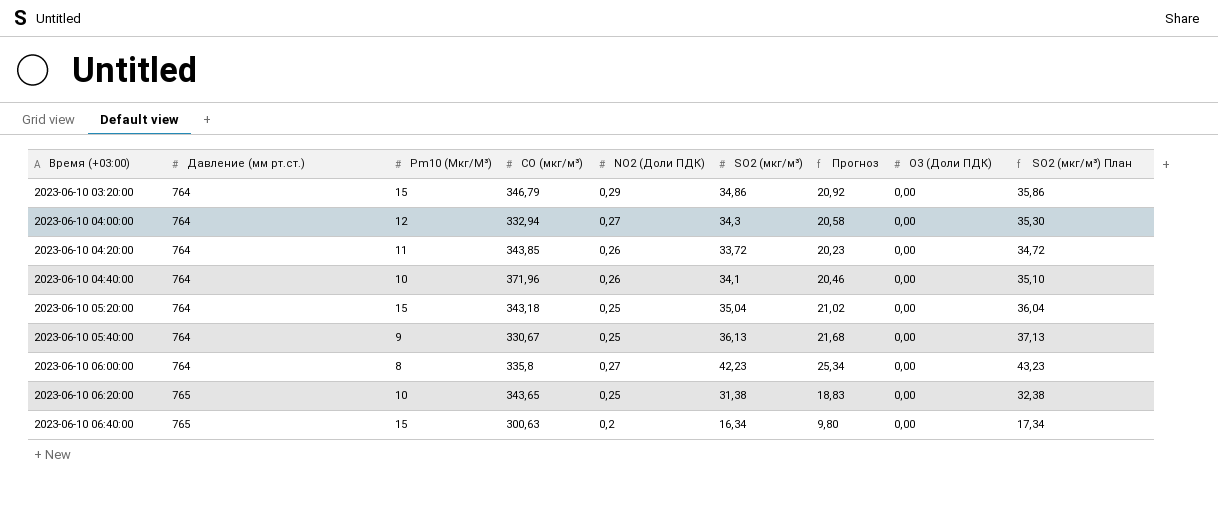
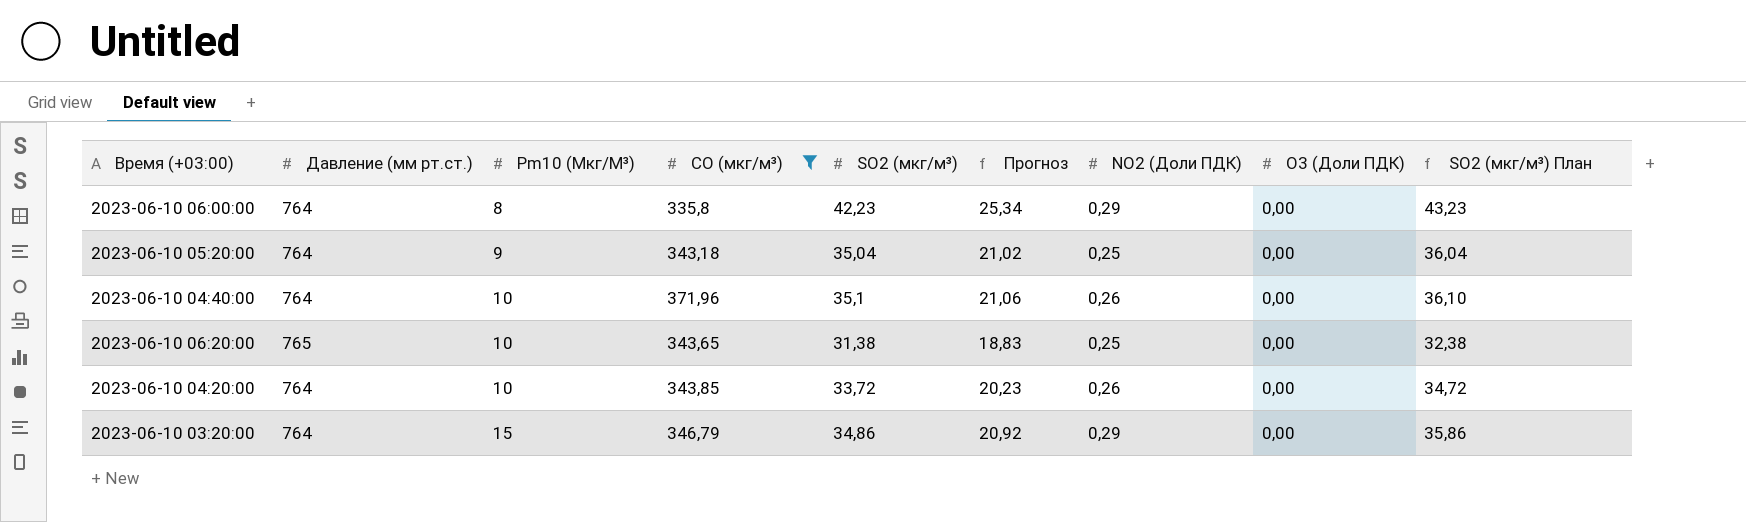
filter: none -> CO (мкг/м³) >= 335,8
row order: Время (+03:00) ascending -> Pm10 (Мкг/М³) ascending
column NO2 (Доли ПДК) | position: 5 -> 7
2023-06-10 06:00:00 | NO2 (Доли ПДК): 0,27 -> 0,29
2023-06-10 05:20:00 | Pm10 (Мкг/М³): 15 -> 9
2023-06-10 04:40:00 | SO2 (мкг/м³): 34,1 -> 35,1
2023-06-10 04:40:00 | Прогноз: 20,46 -> 21,06
2023-06-10 04:40:00 | SO2 (мкг/м³) План: 35,10 -> 36,10
2023-06-10 04:20:00 | Pm10 (Мкг/М³): 11 -> 10

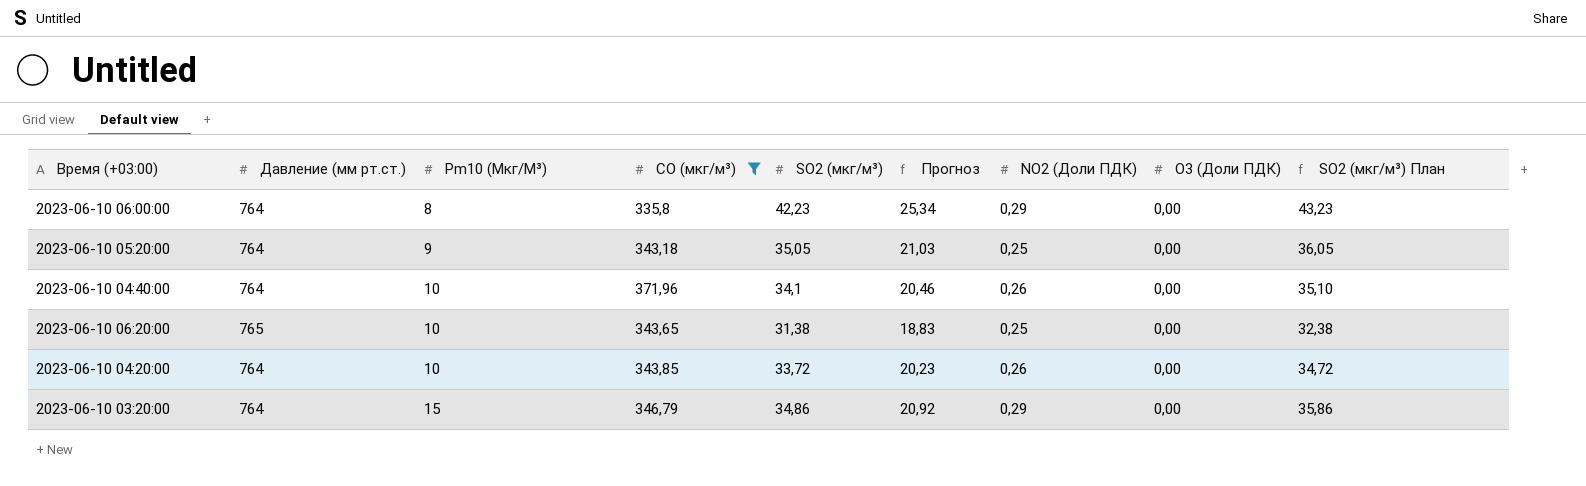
2023-06-10 05:20:00 | SO2 (мкг/м³): 35,04 -> 35,05
2023-06-10 05:20:00 | Прогноз: 21,02 -> 21,03
2023-06-10 05:20:00 | SO2 (мкг/м³) План: 36,04 -> 36,05
2023-06-10 04:40:00 | SO2 (мкг/м³): 35,1 -> 34,1
2023-06-10 04:40:00 | Прогноз: 21,06 -> 20,46
2023-06-10 04:40:00 | SO2 (мкг/м³) План: 36,10 -> 35,10

